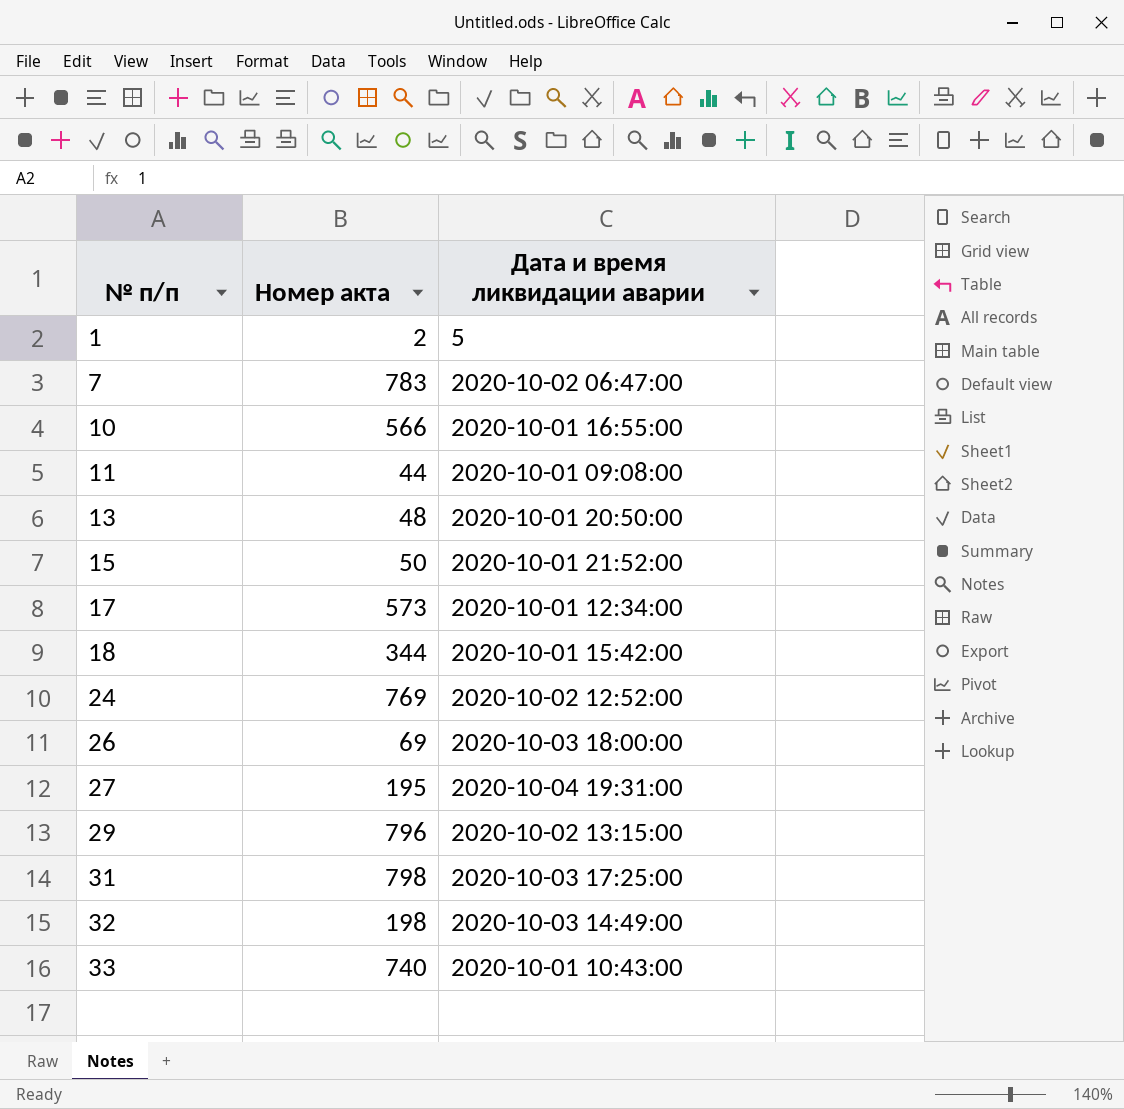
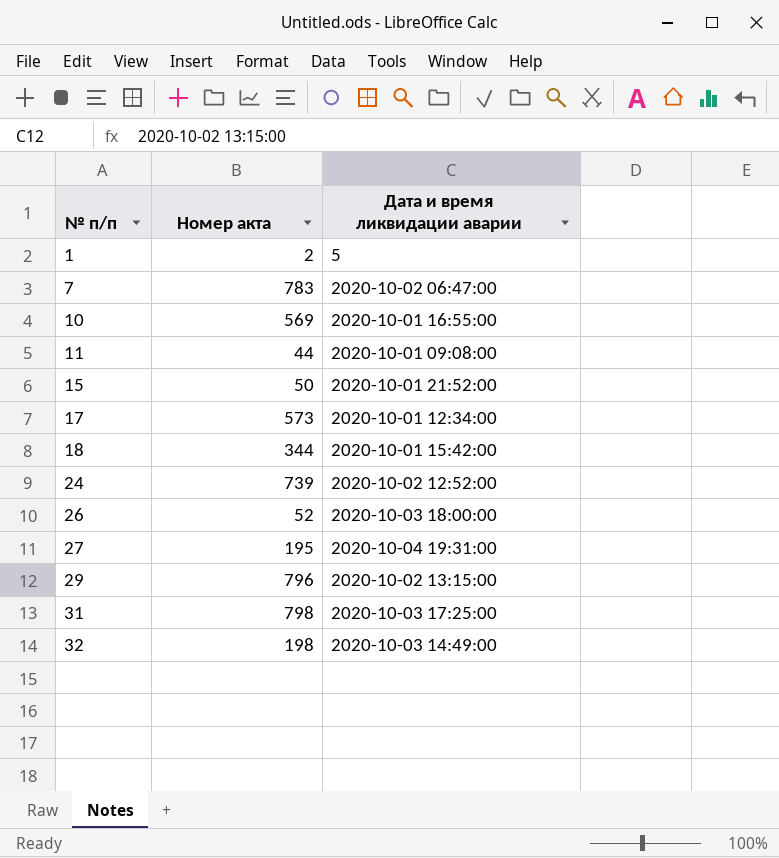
row 13: 48 | 2020-10-01 20:50:00 -> none
row 33: 740 | 2020-10-01 10:43:00 -> none
10 | Номер акта: 566 -> 569
24 | Номер акта: 769 -> 739
26 | Номер акта: 69 -> 52

